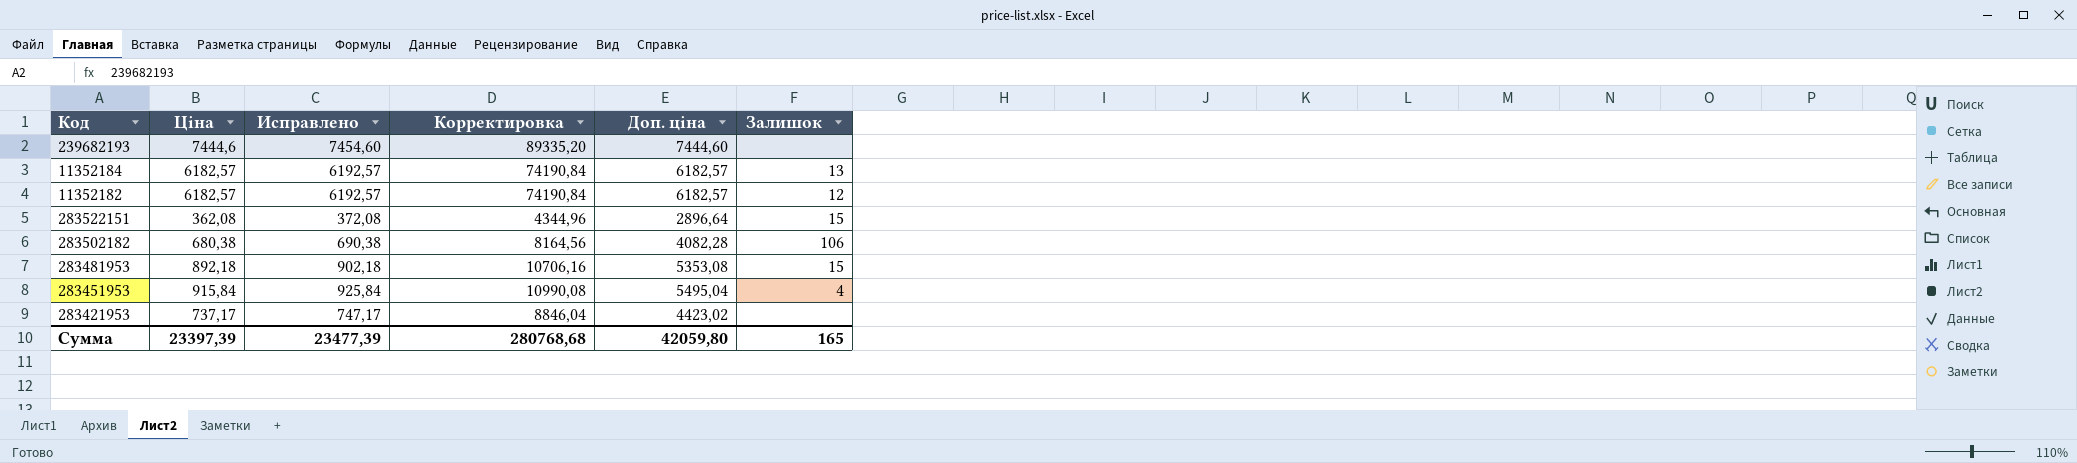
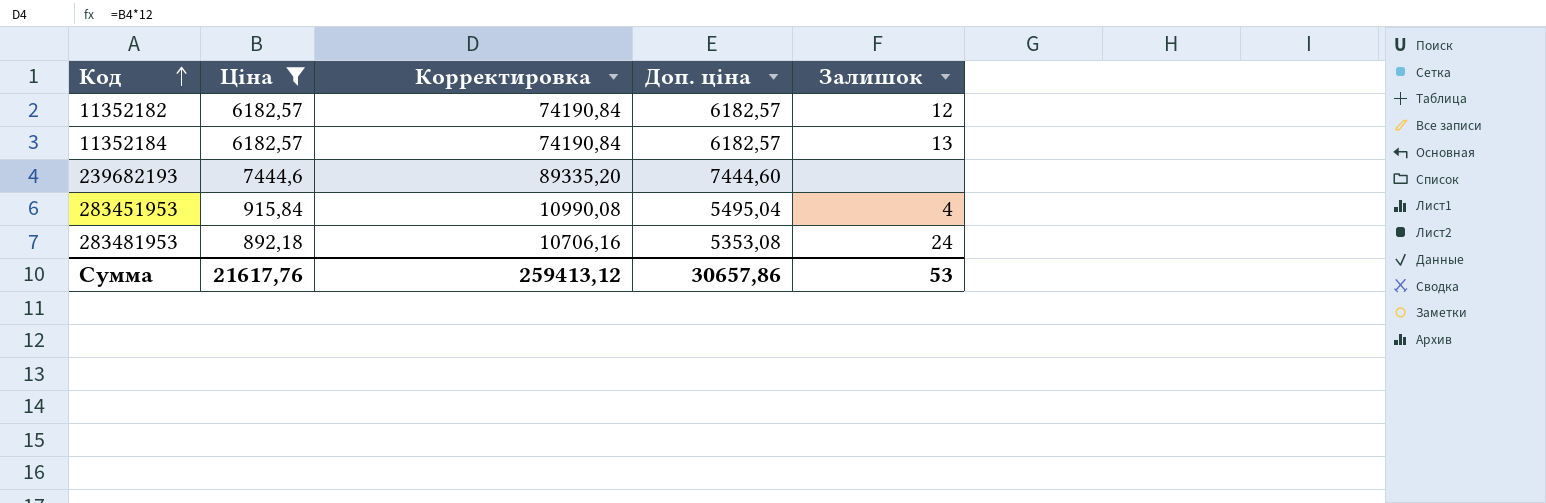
filter: none -> Ціна >= 892,18
row order: none -> Код ascending
column Исправлено | formula: [Ціна] + 10 -> none
283481953 | Залишок: 15 -> 24
Сумма | Ціна: 23397,39 -> 21617,76
Сумма | Корректировка: 280768,68 -> 259413,12
Сумма | Доп. ціна: 42059,80 -> 30657,86
Сумма | Залишок: 165 -> 53

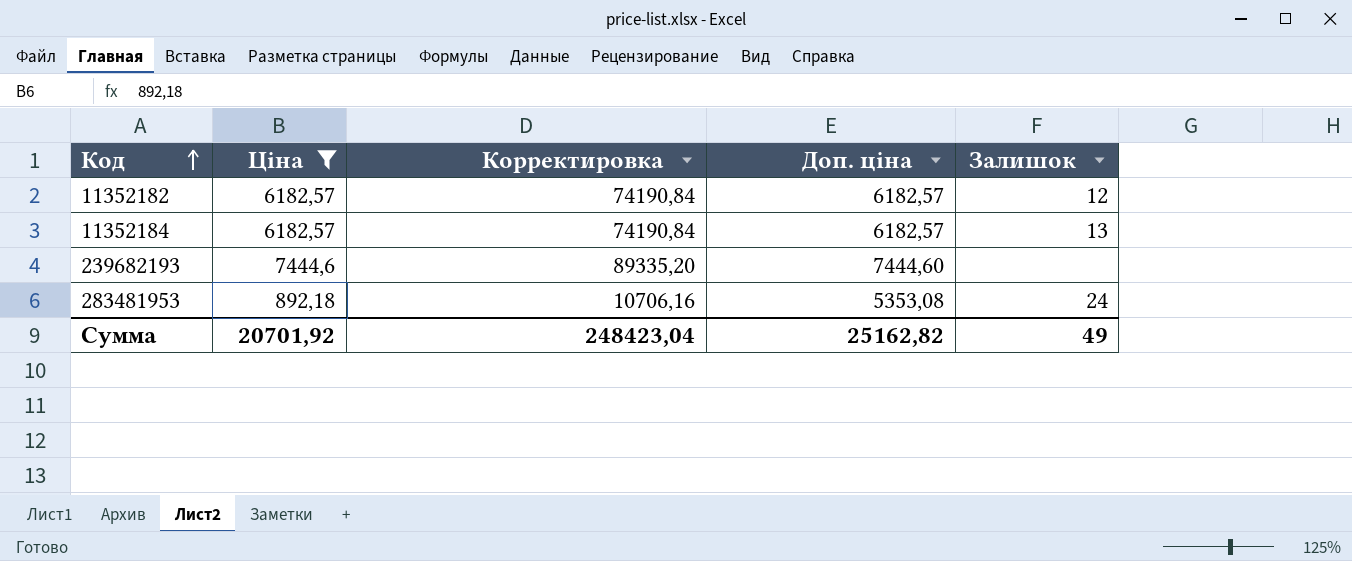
row 283451953: 915,84 | 10990,08 | 5495,04 | 4 -> none
Сумма | Ціна: 21617,76 -> 20701,92
Сумма | Корректировка: 259413,12 -> 248423,04
Сумма | Доп. ціна: 30657,86 -> 25162,82
Сумма | Залишок: 53 -> 49

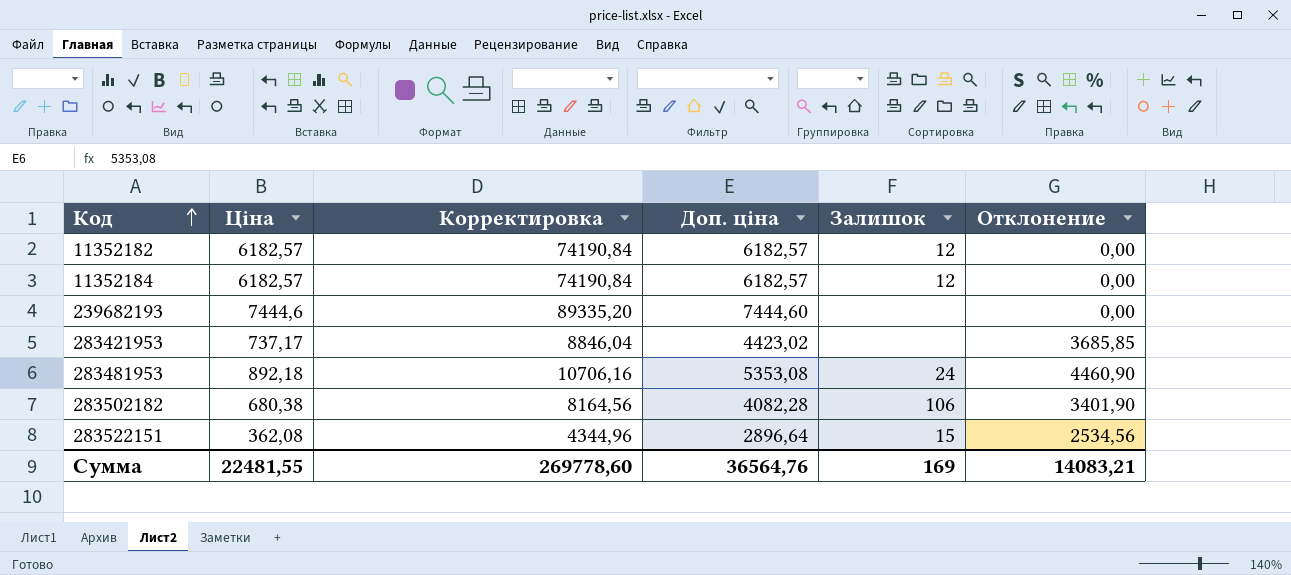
filter: Ціна >= 892,18 -> none
column Отклонение | formula: none -> [Доп. ціна] - [Ціна]
11352184 | Залишок: 13 -> 12
Сумма | Ціна: 20701,92 -> 22481,55
Сумма | Корректировка: 248423,04 -> 269778,60
Сумма | Доп. ціна: 25162,82 -> 36564,76
Сумма | Залишок: 49 -> 169

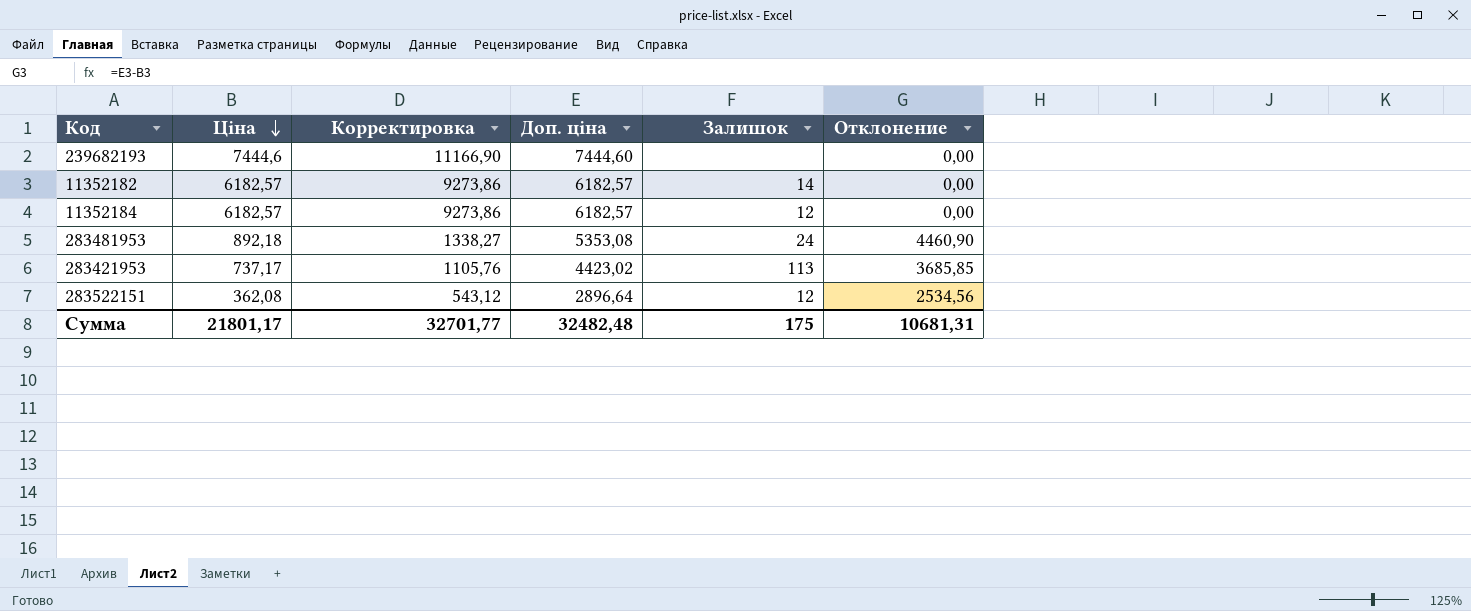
row order: Код ascending -> Ціна descending
column Корректировка | formula: [Ціна] * 12 -> [Ціна] * 1,5
row 283502182: 680,38 | 8164,56 | 4082,28 | 106 | 3401,90 -> none
11352182 | Залишок: 12 -> 14
283421953 | Залишок: none -> 113
283522151 | Залишок: 15 -> 12
Сумма | Ціна: 22481,55 -> 21801,17
Сумма | Корректировка: 269778,60 -> 32701,77
Сумма | Доп. ціна: 36564,76 -> 32482,48
Сумма | Залишок: 169 -> 175
Сумма | Отклонение: 14083,21 -> 10681,31

